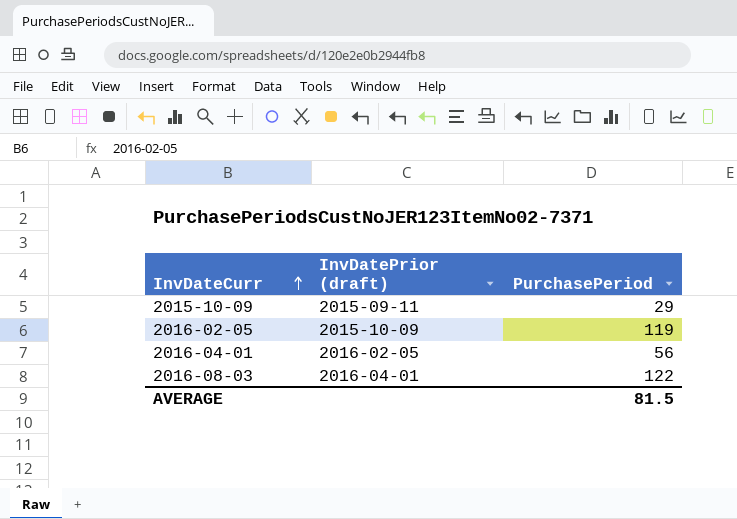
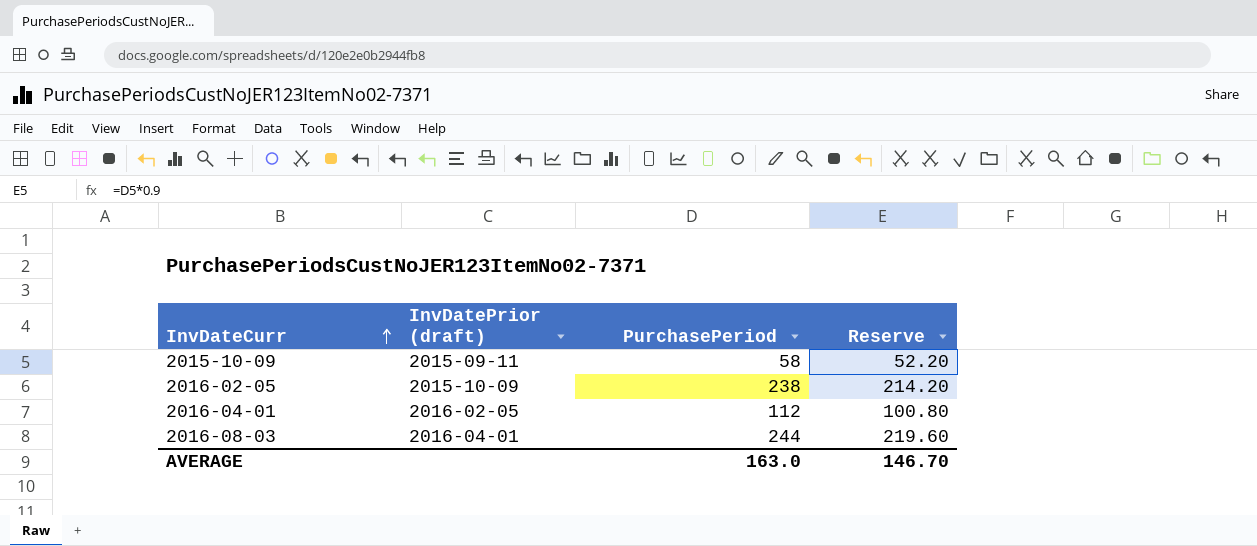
column Reserve | formula: none -> [PurchasePeriod] * 0.9
2015-10-09 | PurchasePeriod: 29 -> 58
2016-02-05 | PurchasePeriod: 119 -> 238
2016-04-01 | PurchasePeriod: 56 -> 112
2016-08-03 | PurchasePeriod: 122 -> 244
AVERAGE | PurchasePeriod: 81.5 -> 163.0

